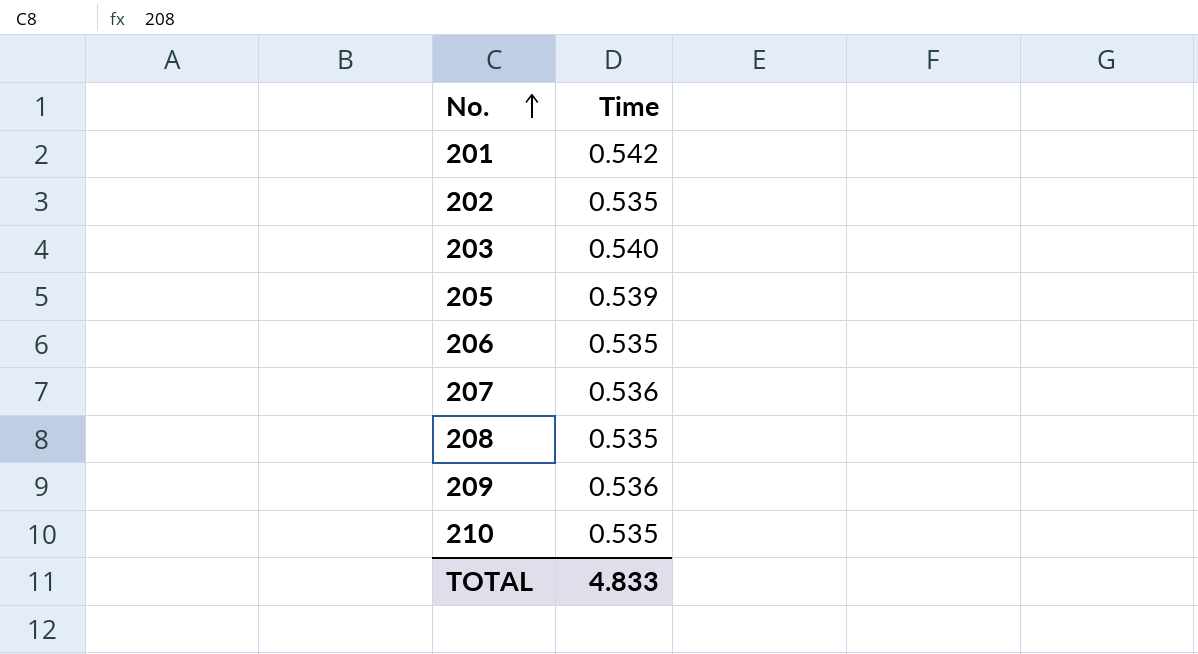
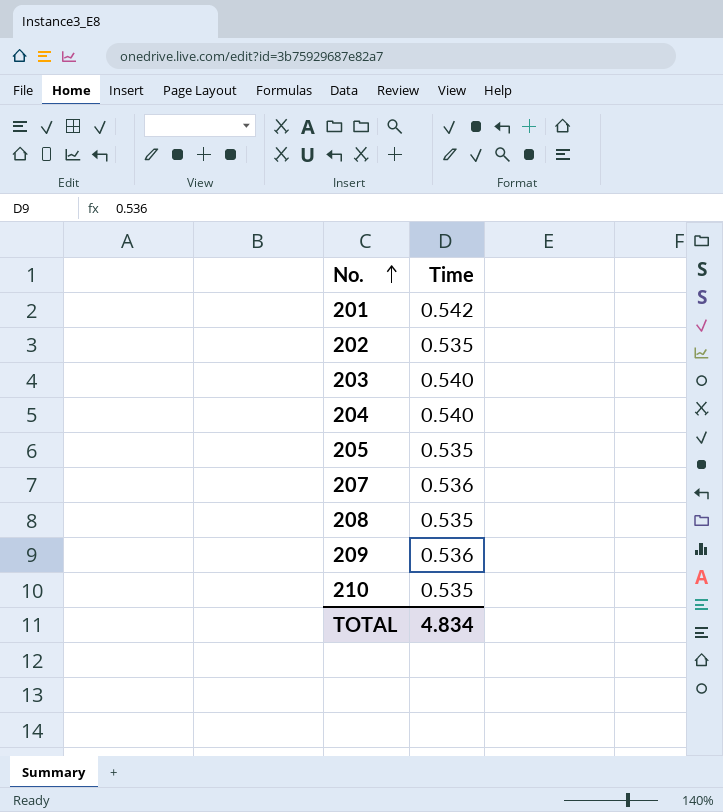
row 206: 0.535 -> none
row 204: none -> 0.540
205 | Time: 0.539 -> 0.535
TOTAL | Time: 4.833 -> 4.834

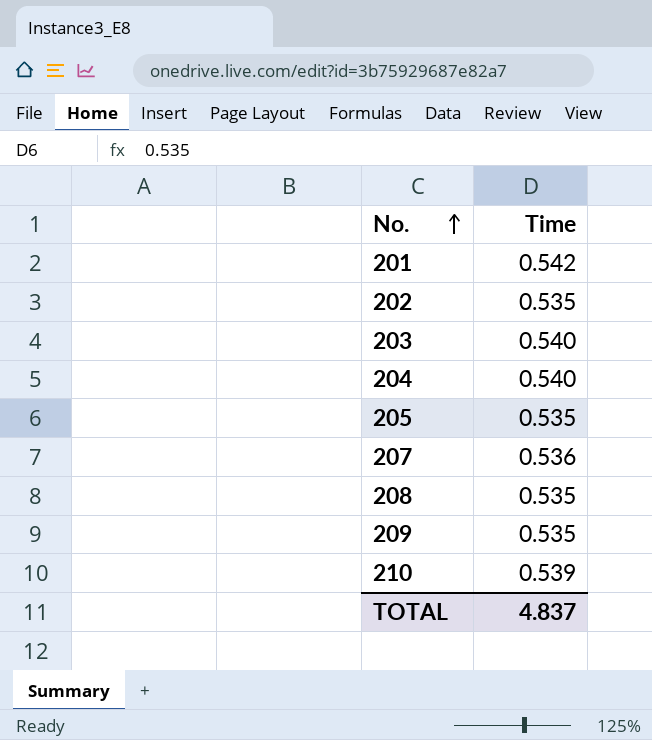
209 | Time: 0.536 -> 0.535
210 | Time: 0.535 -> 0.539
TOTAL | Time: 4.834 -> 4.837

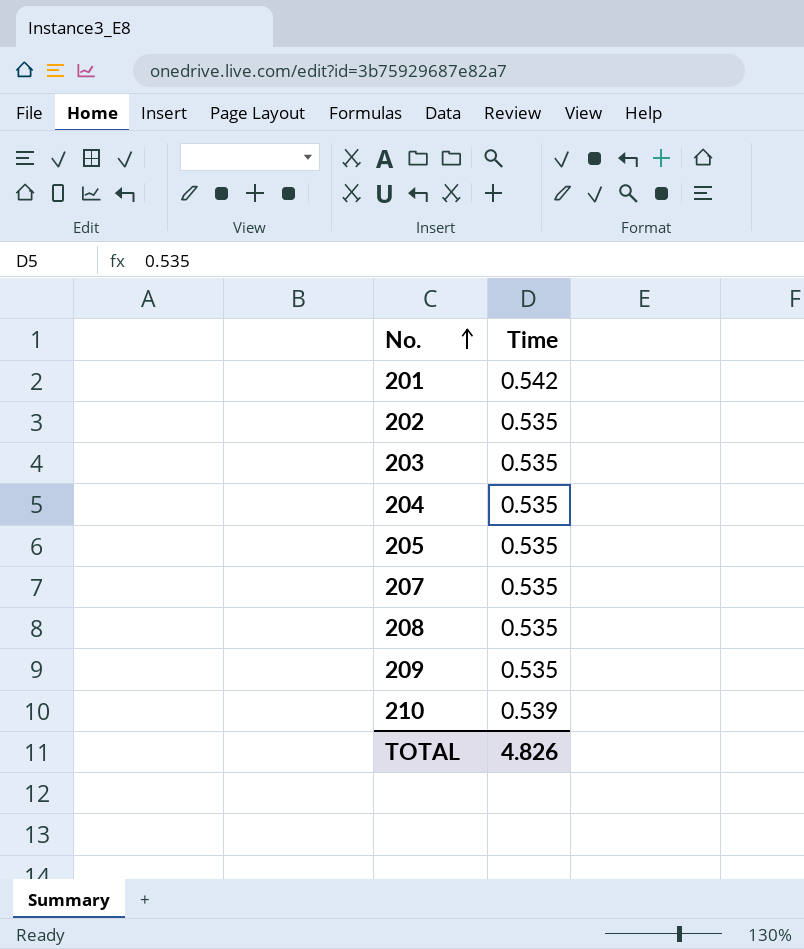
203 | Time: 0.540 -> 0.535
204 | Time: 0.540 -> 0.535
207 | Time: 0.536 -> 0.535
TOTAL | Time: 4.837 -> 4.826

